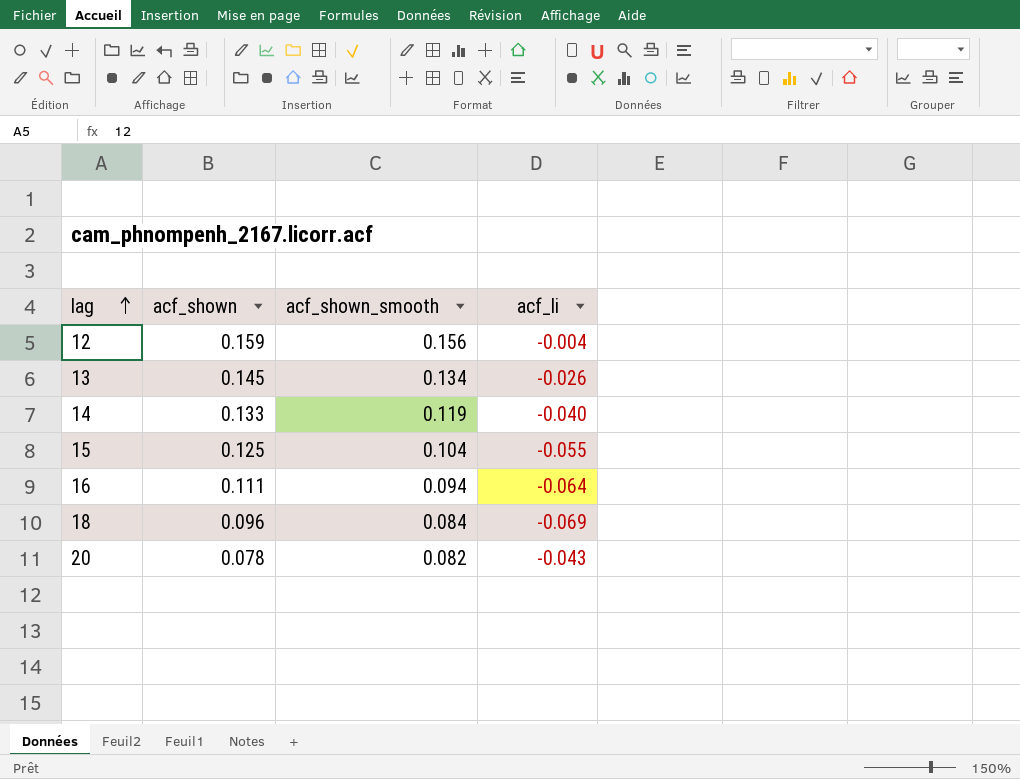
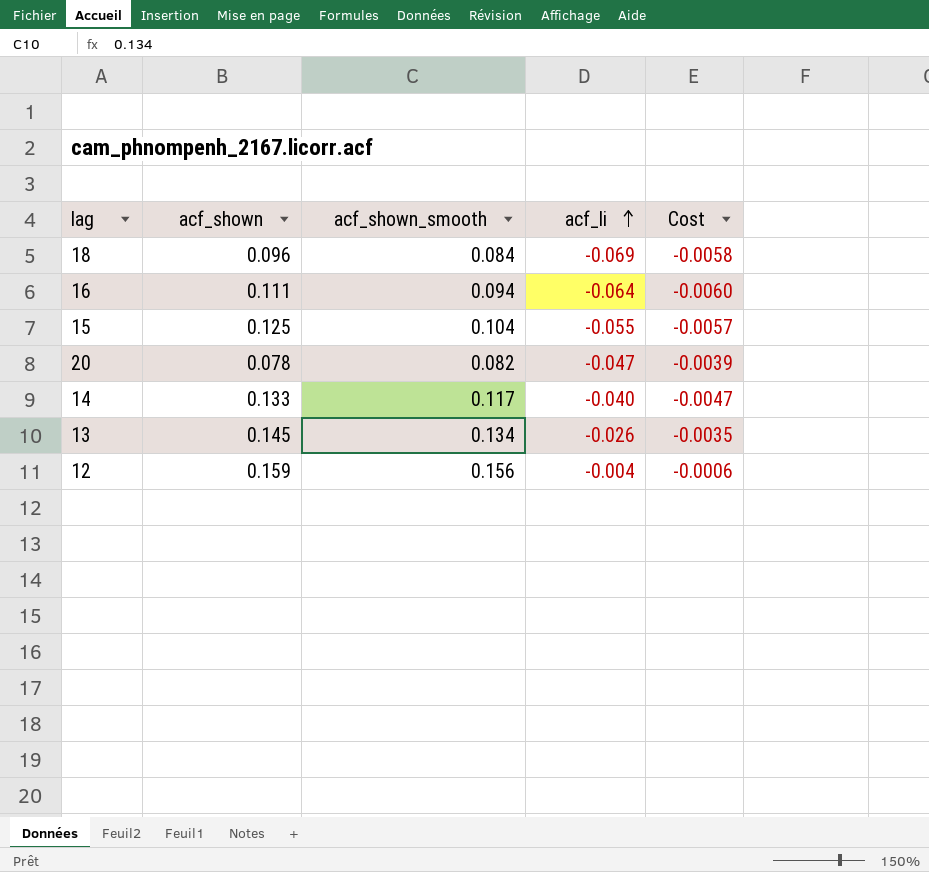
row order: lag ascending -> acf_li ascending
column Cost | formula: none -> [acf_shown_smooth] * [acf_li]
20 | acf_li: -0.043 -> -0.047
14 | acf_shown_smooth: 0.119 -> 0.117

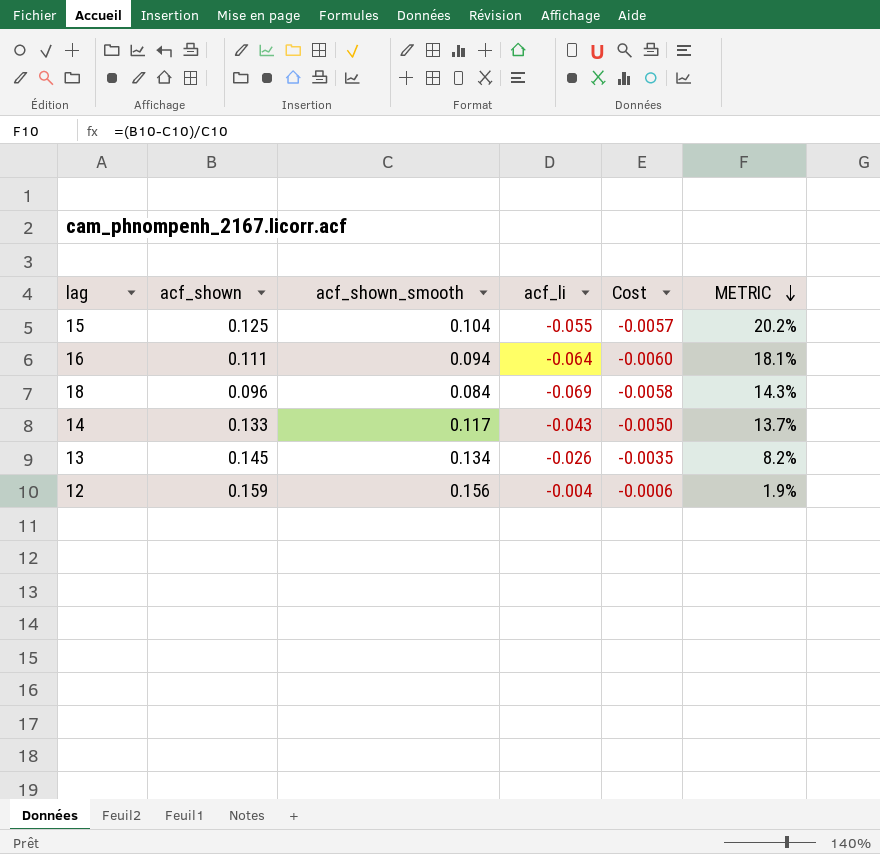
row order: acf_li ascending -> METRIC descending
column METRIC | formula: none -> ([acf_shown] - [acf_shown_smooth]) / [acf_shown_smooth]
row 20: 0.078 | 0.082 | -0.047 | -0.0039 -> none
14 | acf_li: -0.040 -> -0.043
14 | Cost: -0.0047 -> -0.0050

